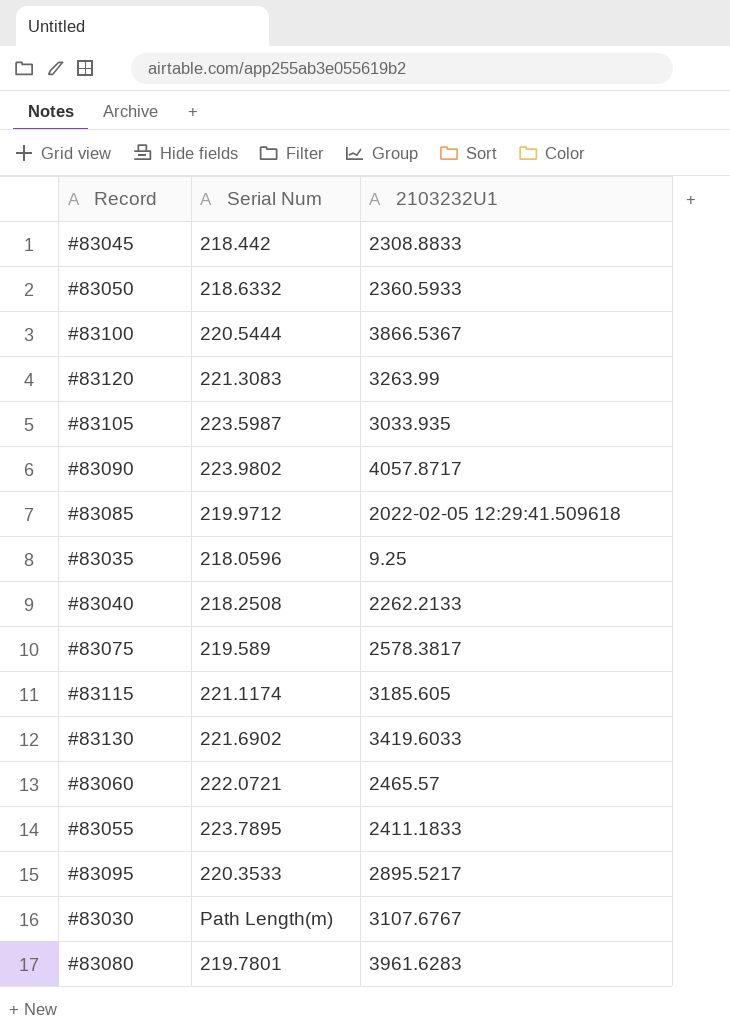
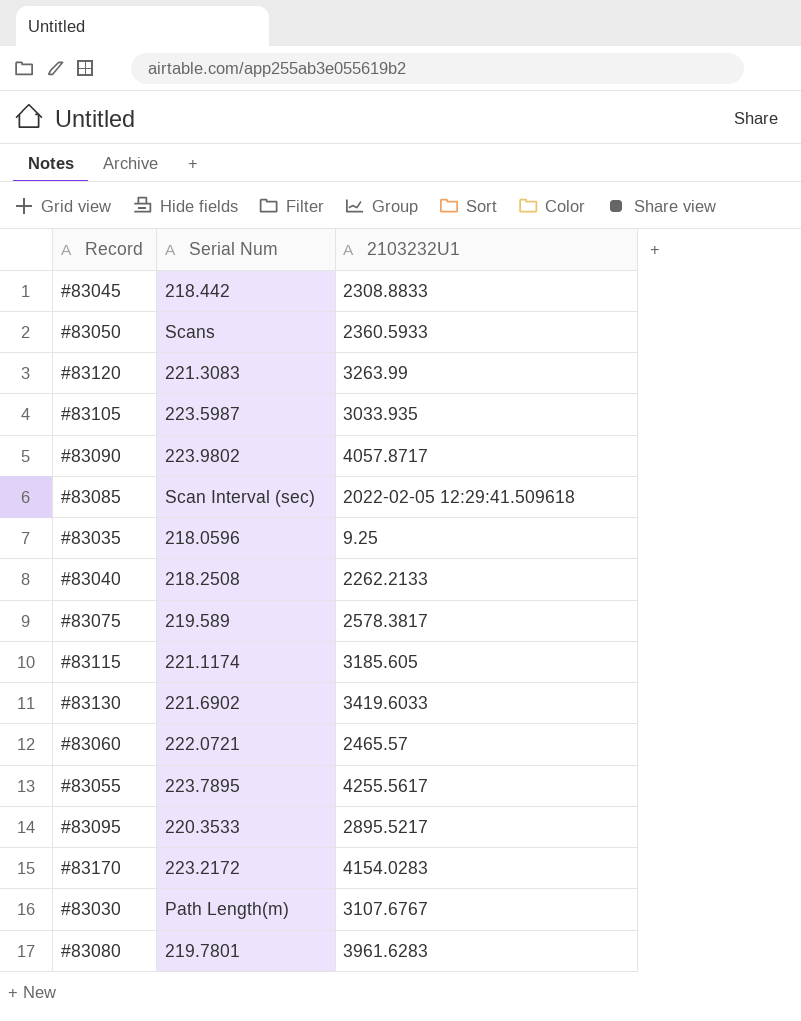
row #83100: 220.5444 | 3866.5367 -> none
#83050 | Serial Num: 218.6332 -> Scans
#83085 | Serial Num: 219.9712 -> Scan Interval (sec)
#83055 | 2103232U1: 2411.1833 -> 4255.5617
row #83170: none -> 223.2172 | 4154.0283

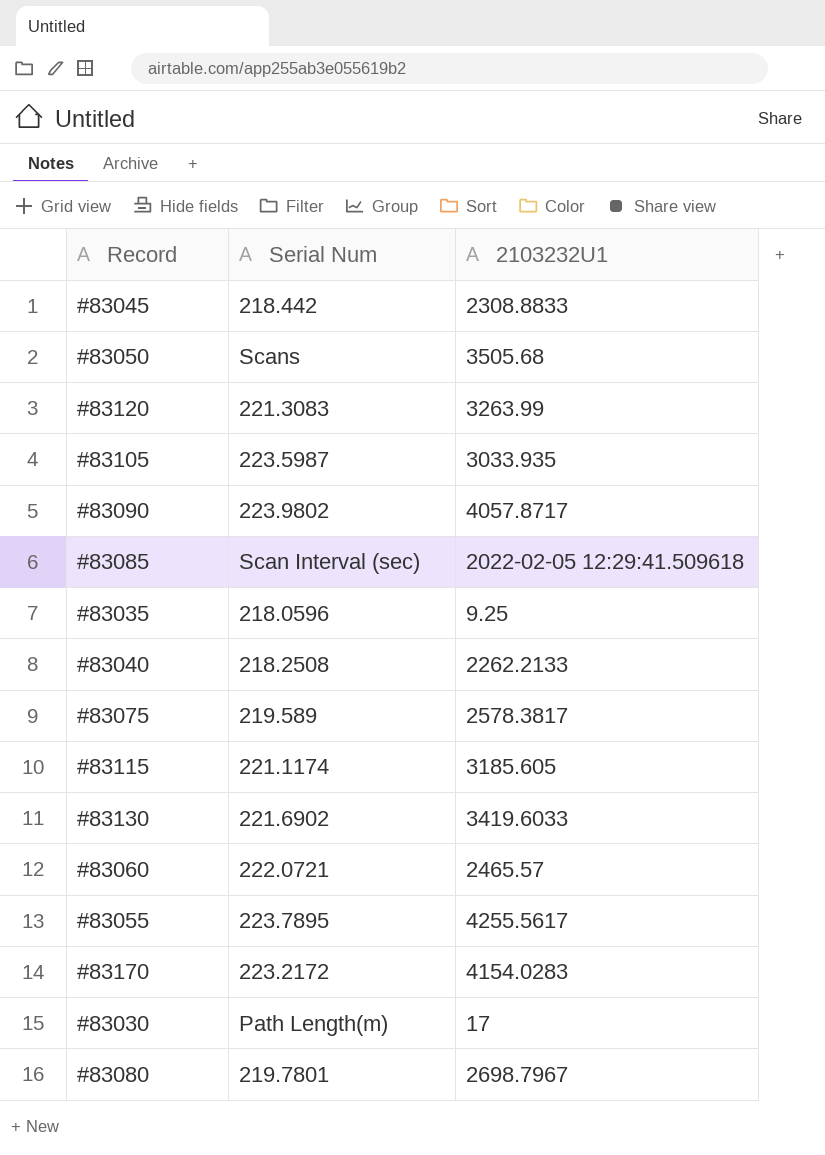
row #83095: 220.3533 | 2895.5217 -> none
#83050 | 2103232U1: 2360.5933 -> 3505.68
#83030 | 2103232U1: 3107.6767 -> 17
#83080 | 2103232U1: 3961.6283 -> 2698.7967

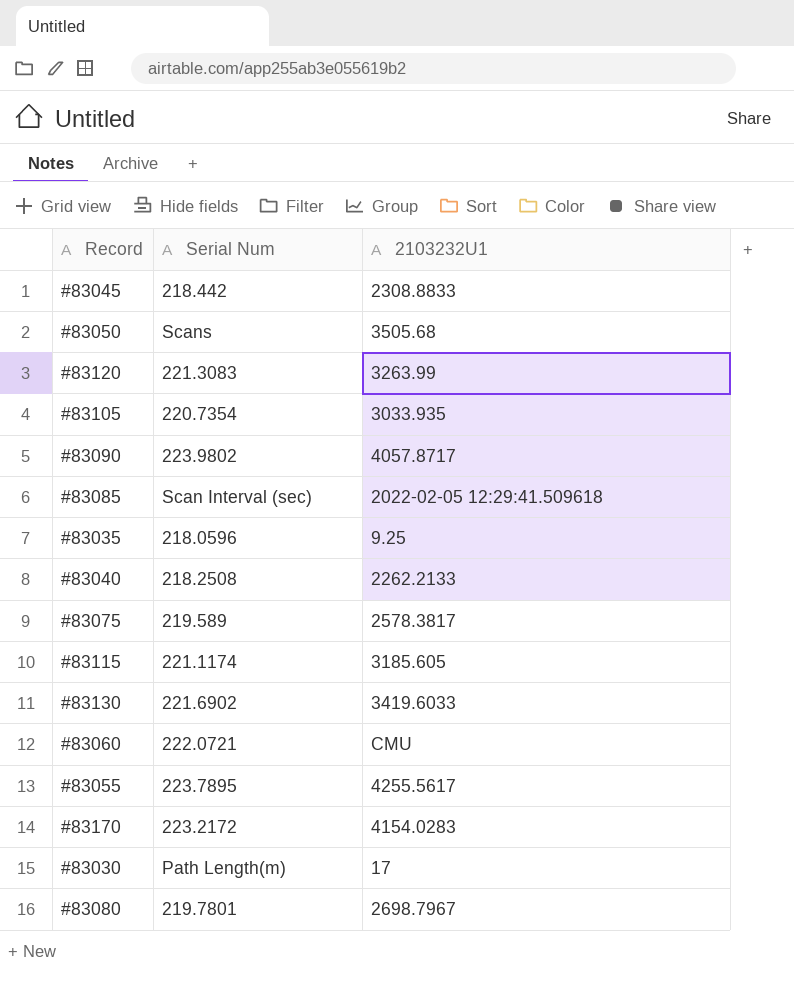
#83105 | Serial Num: 223.5987 -> 220.7354
#83060 | 2103232U1: 2465.57 -> CMU

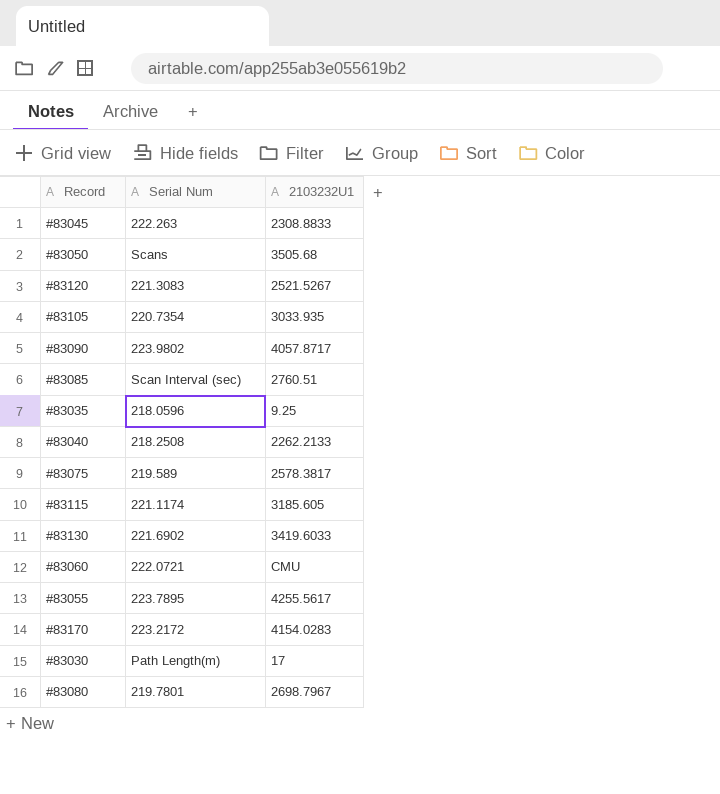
#83045 | Serial Num: 218.442 -> 222.263
#83120 | 2103232U1: 3263.99 -> 2521.5267
#83085 | 2103232U1: 2022-02-05 12:29:41.509618 -> 2760.51

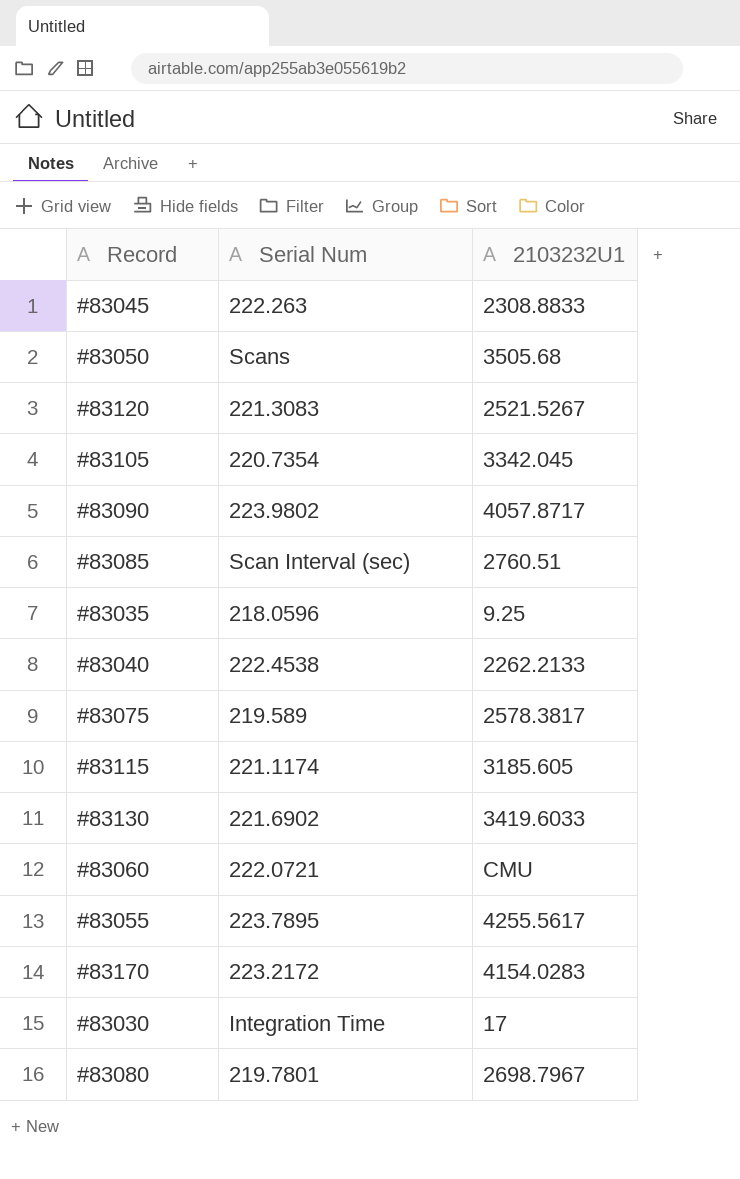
#83105 | 2103232U1: 3033.935 -> 3342.045
#83040 | Serial Num: 218.2508 -> 222.4538
#83030 | Serial Num: Path Length(m) -> Integration Time

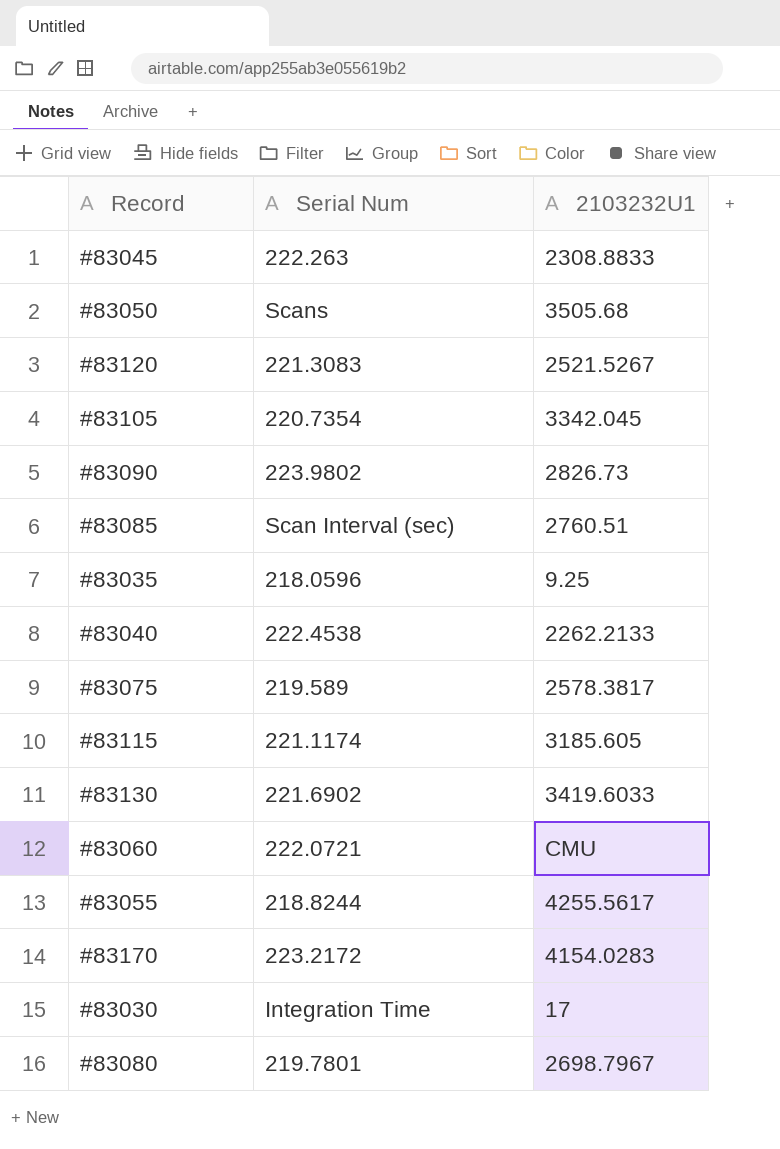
#83090 | 2103232U1: 4057.8717 -> 2826.73
#83055 | Serial Num: 223.7895 -> 218.8244

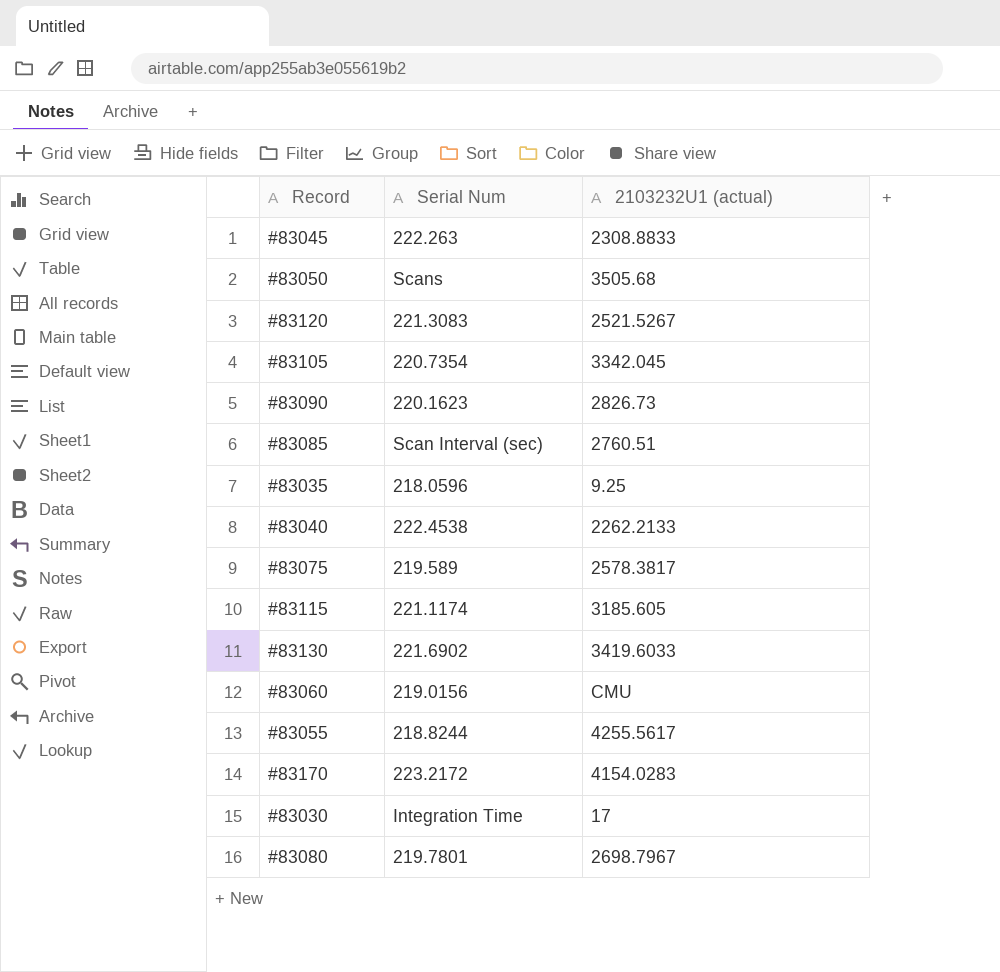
column name: 2103232U1 -> 2103232U1 (actual)
#83090 | Serial Num: 223.9802 -> 220.1623
#83060 | Serial Num: 222.0721 -> 219.0156

